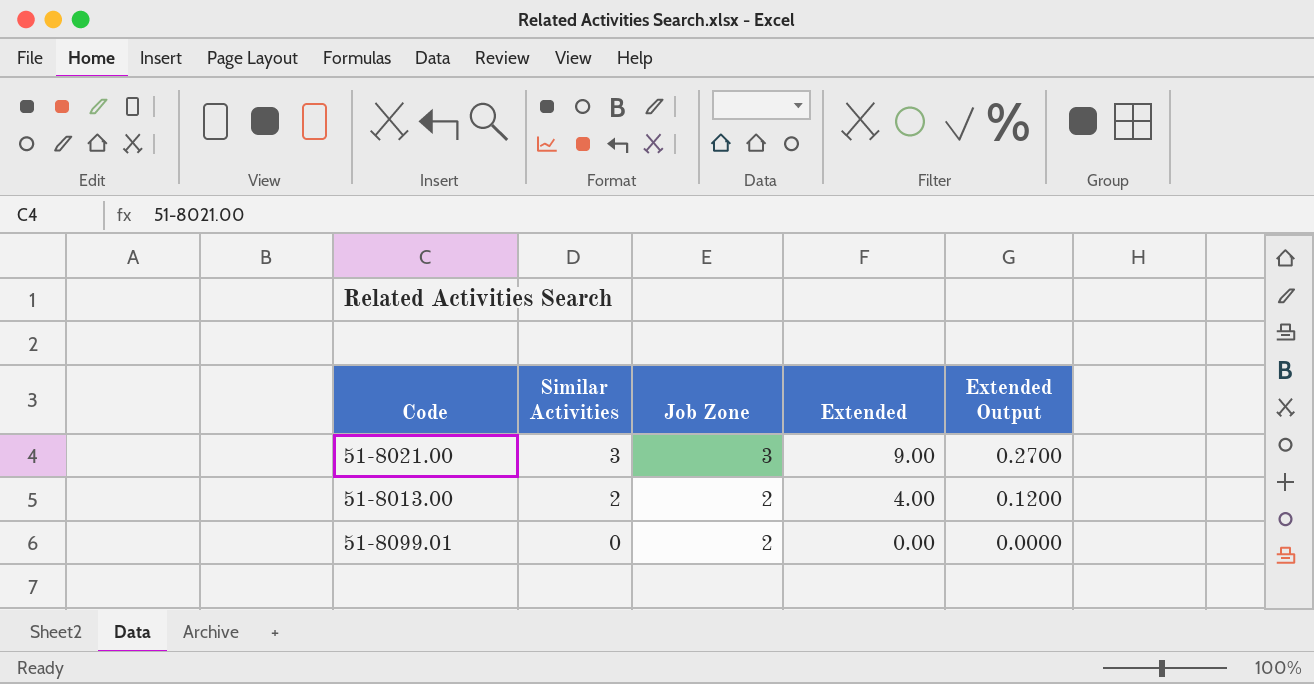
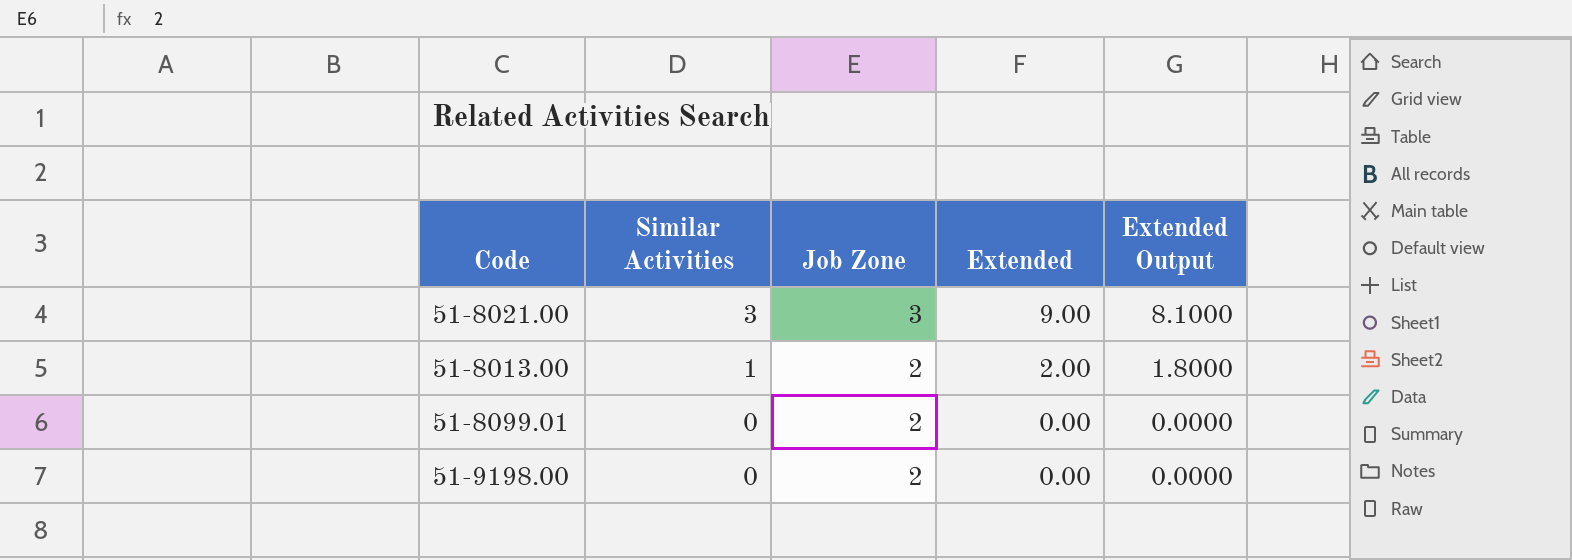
column Extended Output | formula: [Extended] * 0.03 -> [Extended] * 0.9
51-8013.00 | Similar Activities: 2 -> 1
51-8013.00 | Extended: 4.00 -> 2.00
row 51-9198.00: none -> 0 | 2 | 0.00 | 0.0000

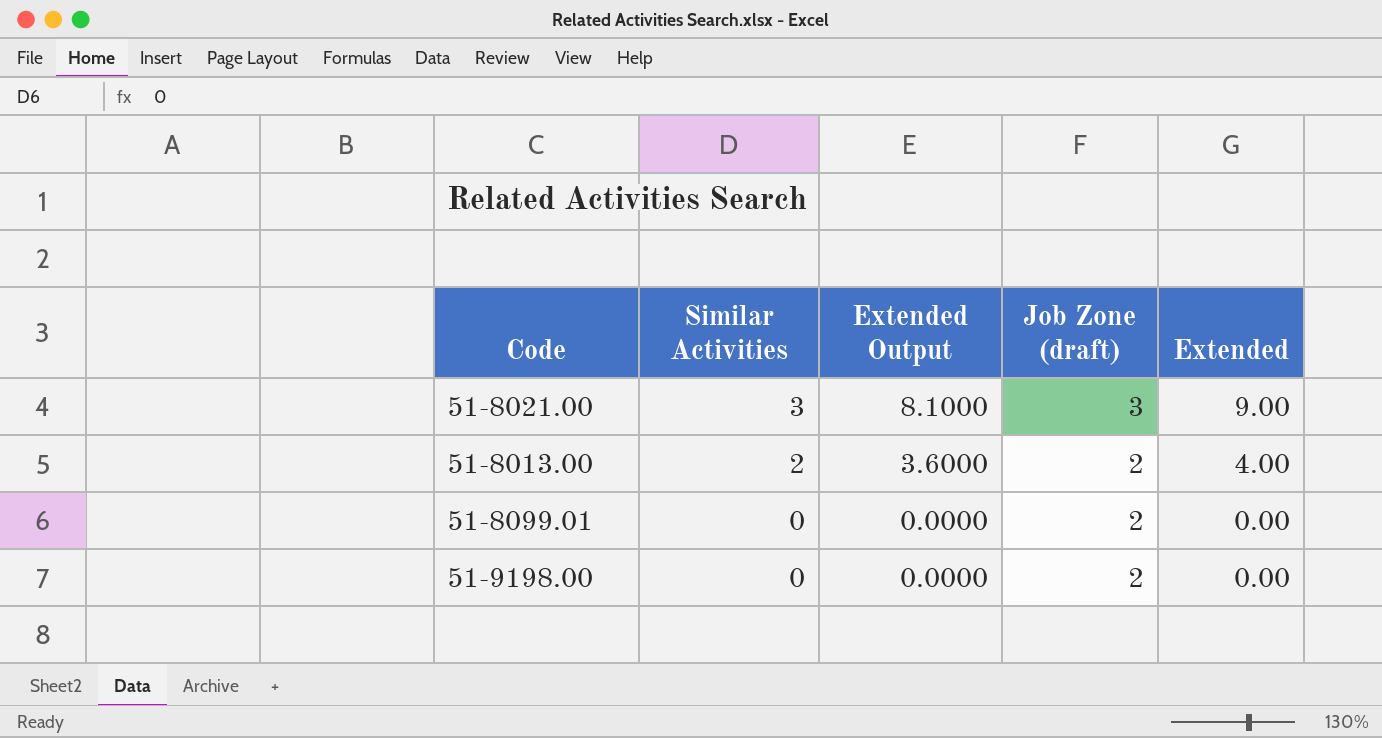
column Extended Output | position: 5 -> 3
column name: Job Zone -> Job Zone (draft)
51-8013.00 | Similar Activities: 1 -> 2
51-8013.00 | Extended Output: 1.8000 -> 3.6000
51-8013.00 | Extended: 2.00 -> 4.00

